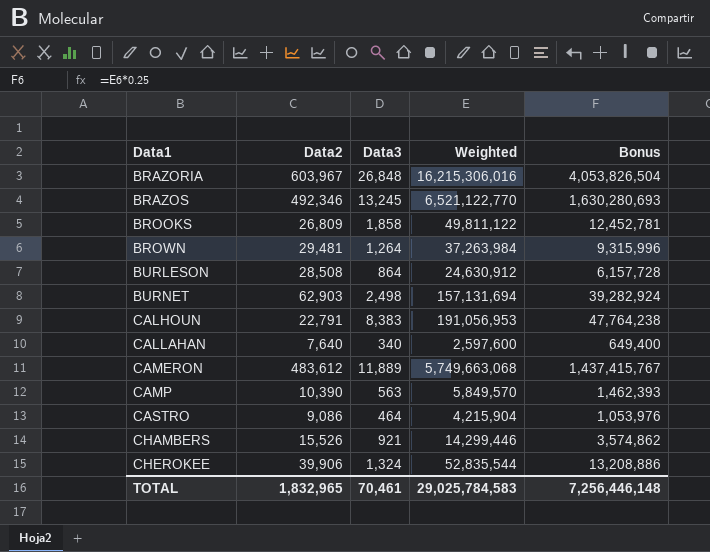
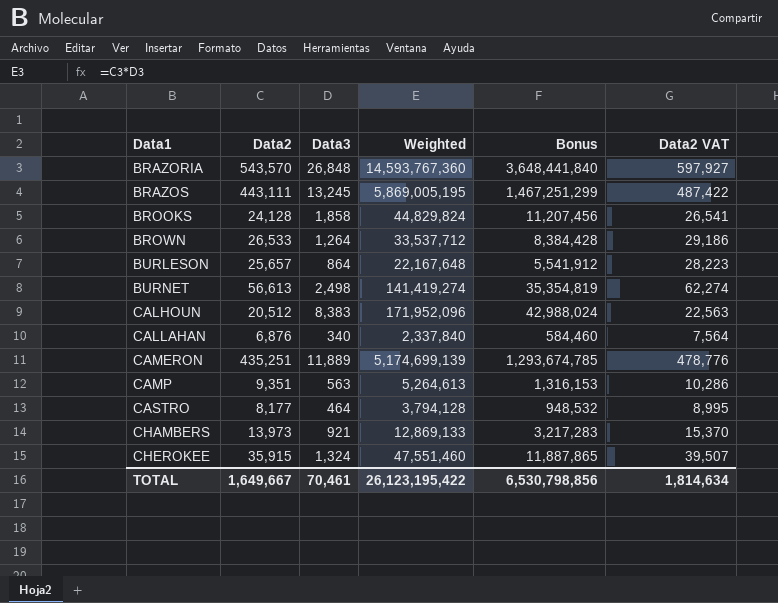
column Data2 VAT | formula: none -> [Data2] * 1.1
BRAZORIA | Data2: 603,967 -> 543,570
BRAZORIA | Weighted: 16,215,306,016 -> 14,593,767,360
BRAZORIA | Bonus: 4,053,826,504 -> 3,648,441,840
BRAZOS | Data2: 492,346 -> 443,111
BRAZOS | Weighted: 6,521,122,770 -> 5,869,005,195
BRAZOS | Bonus: 1,630,280,693 -> 1,467,251,299
BROOKS | Data2: 26,809 -> 24,128
BROOKS | Weighted: 49,811,122 -> 44,829,824
BROOKS | Bonus: 12,452,781 -> 11,207,456
BROWN | Data2: 29,481 -> 26,533
BROWN | Weighted: 37,263,984 -> 33,537,712
BROWN | Bonus: 9,315,996 -> 8,384,428
BURLESON | Data2: 28,508 -> 25,657
BURLESON | Weighted: 24,630,912 -> 22,167,648
BURLESON | Bonus: 6,157,728 -> 5,541,912
BURNET | Data2: 62,903 -> 56,613
BURNET | Weighted: 157,131,694 -> 141,419,274
BURNET | Bonus: 39,282,924 -> 35,354,819
CALHOUN | Data2: 22,791 -> 20,512
CALHOUN | Weighted: 191,056,953 -> 171,952,096
CALHOUN | Bonus: 47,764,238 -> 42,988,024
CALLAHAN | Data2: 7,640 -> 6,876
CALLAHAN | Weighted: 2,597,600 -> 2,337,840
CALLAHAN | Bonus: 649,400 -> 584,460
CAMERON | Data2: 483,612 -> 435,251
CAMERON | Weighted: 5,749,663,068 -> 5,174,699,139
CAMERON | Bonus: 1,437,415,767 -> 1,293,674,785
CAMP | Data2: 10,390 -> 9,351
CAMP | Weighted: 5,849,570 -> 5,264,613
CAMP | Bonus: 1,462,393 -> 1,316,153
CASTRO | Data2: 9,086 -> 8,177
CASTRO | Weighted: 4,215,904 -> 3,794,128
CASTRO | Bonus: 1,053,976 -> 948,532
CHAMBERS | Data2: 15,526 -> 13,973
CHAMBERS | Weighted: 14,299,446 -> 12,869,133
CHAMBERS | Bonus: 3,574,862 -> 3,217,283
CHEROKEE | Data2: 39,906 -> 35,915
CHEROKEE | Weighted: 52,835,544 -> 47,551,460
CHEROKEE | Bonus: 13,208,886 -> 11,887,865
TOTAL | Data2: 1,832,965 -> 1,649,667
TOTAL | Weighted: 29,025,784,583 -> 26,123,195,422
TOTAL | Bonus: 7,256,446,148 -> 6,530,798,856

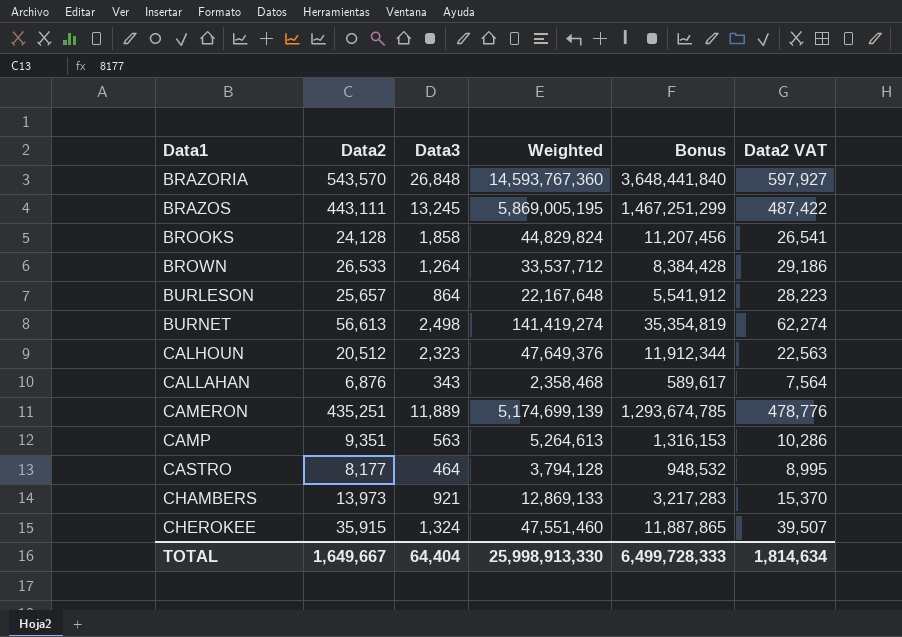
CALHOUN | Data3: 8,383 -> 2,323
CALHOUN | Weighted: 171,952,096 -> 47,649,376
CALHOUN | Bonus: 42,988,024 -> 11,912,344
CALLAHAN | Data3: 340 -> 343
CALLAHAN | Weighted: 2,337,840 -> 2,358,468
CALLAHAN | Bonus: 584,460 -> 589,617
TOTAL | Data3: 70,461 -> 64,404
TOTAL | Weighted: 26,123,195,422 -> 25,998,913,330
TOTAL | Bonus: 6,530,798,856 -> 6,499,728,333

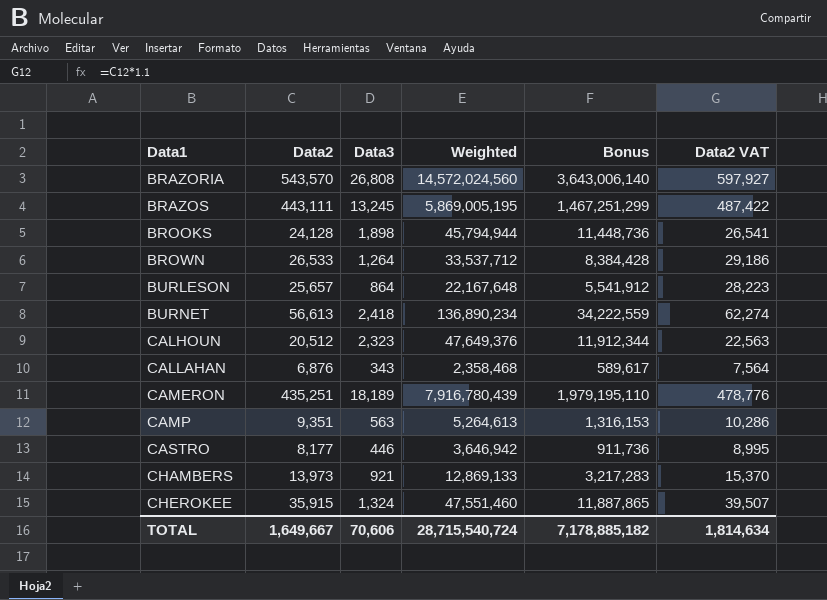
BRAZORIA | Data3: 26,848 -> 26,808
BRAZORIA | Weighted: 14,593,767,360 -> 14,572,024,560
BRAZORIA | Bonus: 3,648,441,840 -> 3,643,006,140
BROOKS | Data3: 1,858 -> 1,898
BROOKS | Weighted: 44,829,824 -> 45,794,944
BROOKS | Bonus: 11,207,456 -> 11,448,736
BURNET | Data3: 2,498 -> 2,418
BURNET | Weighted: 141,419,274 -> 136,890,234
BURNET | Bonus: 35,354,819 -> 34,222,559
CAMERON | Data3: 11,889 -> 18,189
CAMERON | Weighted: 5,174,699,139 -> 7,916,780,439
CAMERON | Bonus: 1,293,674,785 -> 1,979,195,110
CASTRO | Data3: 464 -> 446
CASTRO | Weighted: 3,794,128 -> 3,646,942
CASTRO | Bonus: 948,532 -> 911,736
TOTAL | Data3: 64,404 -> 70,606
TOTAL | Weighted: 25,998,913,330 -> 28,715,540,724
TOTAL | Bonus: 6,499,728,333 -> 7,178,885,182

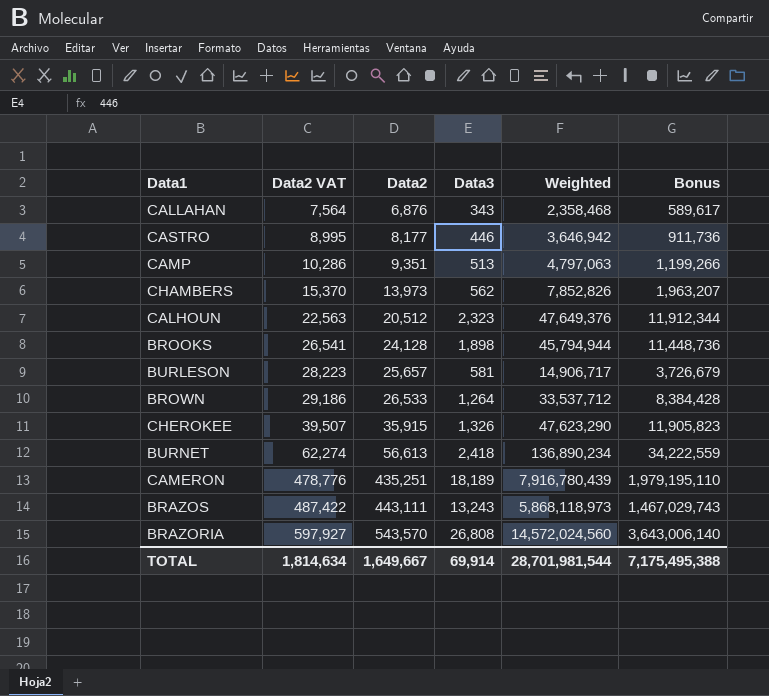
row order: Data1 ascending -> Data2 VAT ascending
column Data2 VAT | position: 6 -> 2
CAMP | Data3: 563 -> 513
CAMP | Weighted: 5,264,613 -> 4,797,063
CAMP | Bonus: 1,316,153 -> 1,199,266
CHAMBERS | Data3: 921 -> 562
CHAMBERS | Weighted: 12,869,133 -> 7,852,826
CHAMBERS | Bonus: 3,217,283 -> 1,963,207
BURLESON | Data3: 864 -> 581
BURLESON | Weighted: 22,167,648 -> 14,906,717
BURLESON | Bonus: 5,541,912 -> 3,726,679
CHEROKEE | Data3: 1,324 -> 1,326
CHEROKEE | Weighted: 47,551,460 -> 47,623,290
CHEROKEE | Bonus: 11,887,865 -> 11,905,823
BRAZOS | Data3: 13,245 -> 13,243
BRAZOS | Weighted: 5,869,005,195 -> 5,868,118,973
BRAZOS | Bonus: 1,467,251,299 -> 1,467,029,743
TOTAL | Data3: 70,606 -> 69,914
TOTAL | Weighted: 28,715,540,724 -> 28,701,981,544
TOTAL | Bonus: 7,178,885,182 -> 7,175,495,388

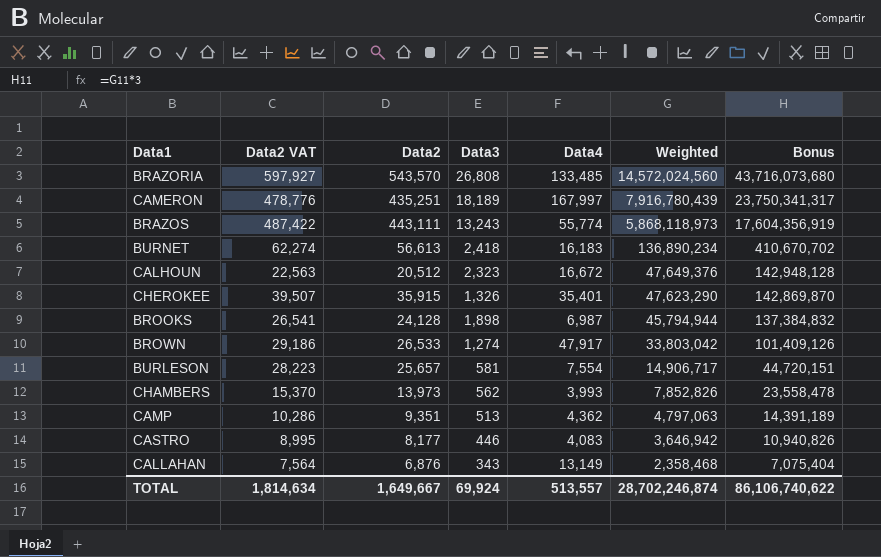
row order: Data2 VAT ascending -> Weighted descending
column Data4 | position: none -> 5
column Bonus | formula: [Weighted] * 0.25 -> [Weighted] * 3
BROWN | Data3: 1,264 -> 1,274
BROWN | Weighted: 33,537,712 -> 33,803,042
TOTAL | Data3: 69,914 -> 69,924
TOTAL | Weighted: 28,701,981,544 -> 28,702,246,874
TOTAL | Bonus: 7,175,495,388 -> 86,106,740,622

